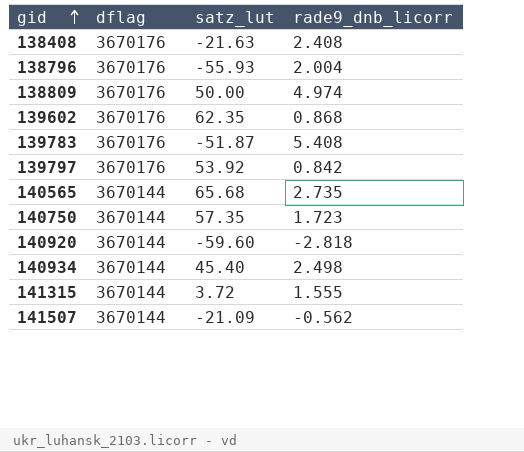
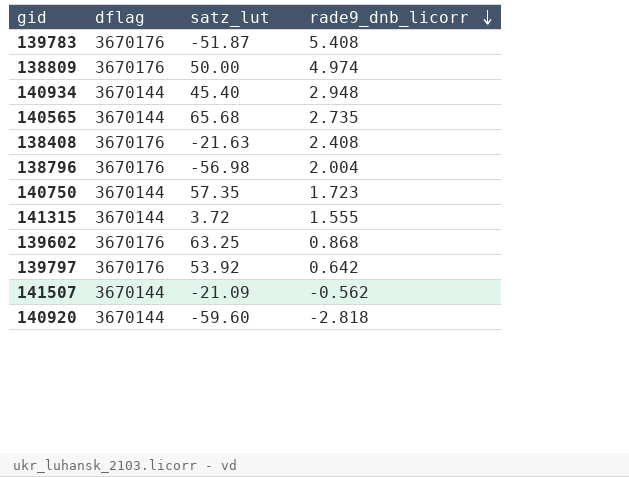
row order: gid ascending -> rade9_dnb_licorr descending
140934 | rade9_dnb_licorr: 2.498 -> 2.948
138796 | satz_lut: -55.93 -> -56.98
139602 | satz_lut: 62.35 -> 63.25
139797 | rade9_dnb_licorr: 0.842 -> 0.642

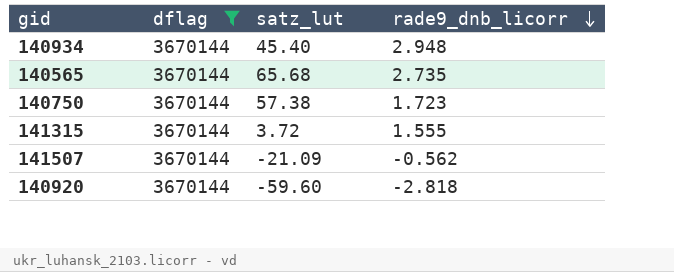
filter: none -> dflag = 3670144
140750 | satz_lut: 57.35 -> 57.38

